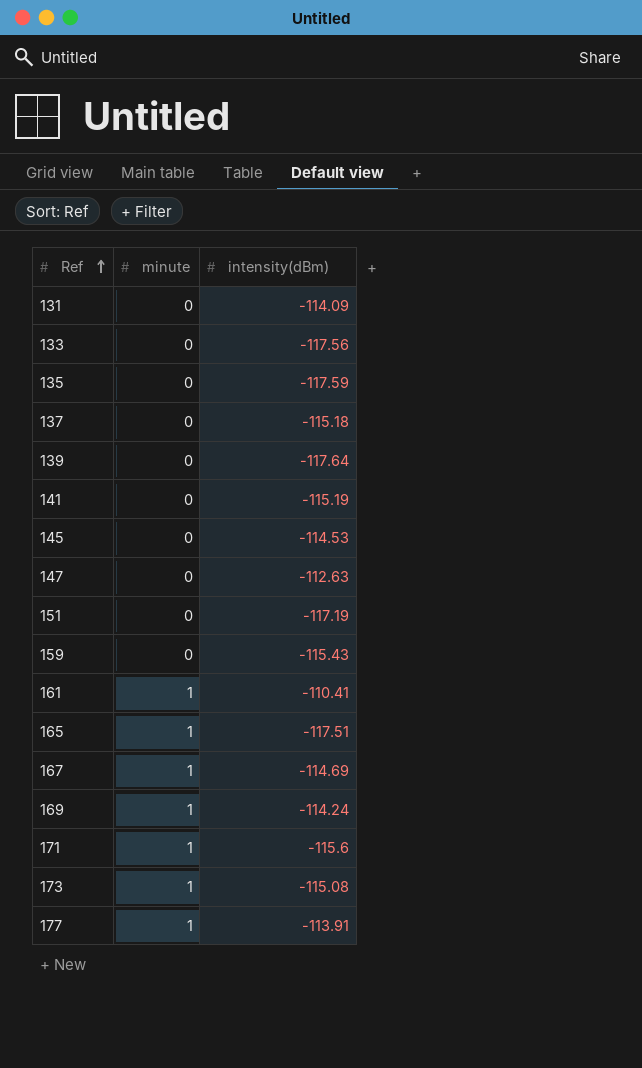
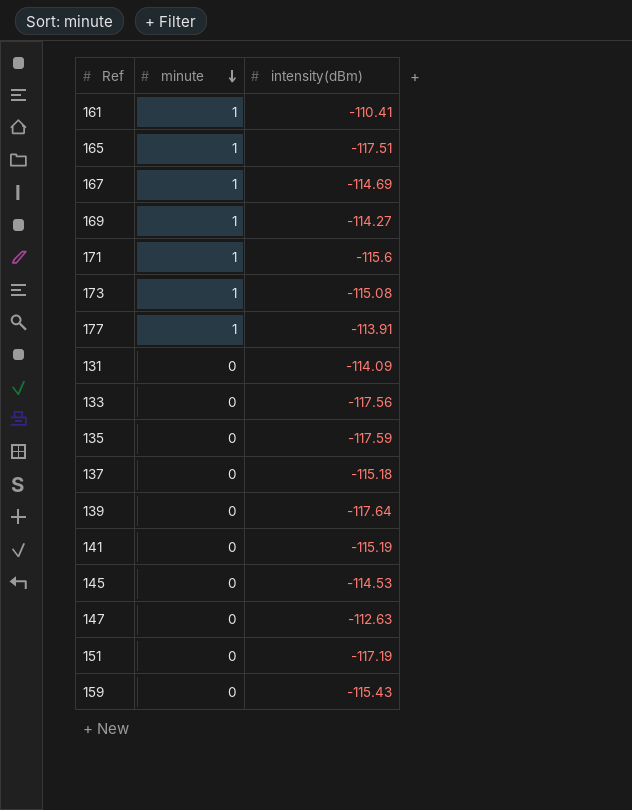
row order: Ref ascending -> minute descending
169 | intensity(dBm): -114.24 -> -114.27

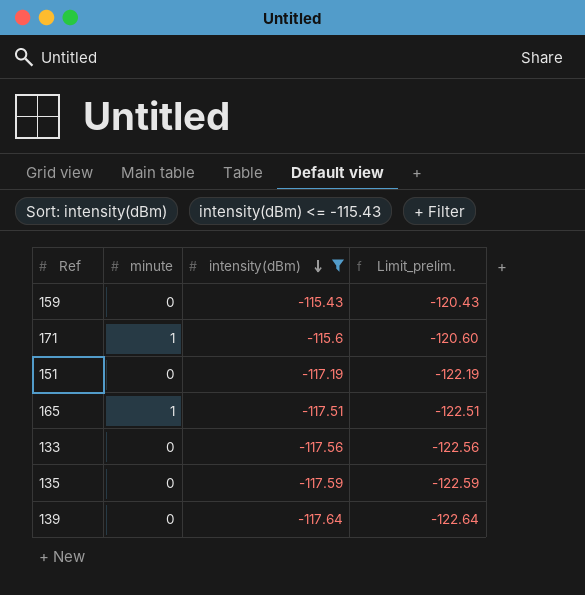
filter: none -> intensity(dBm) <= -115.43
row order: minute descending -> intensity(dBm) descending
column Limit_prelim. | formula: none -> [intensity(dBm)] - 5

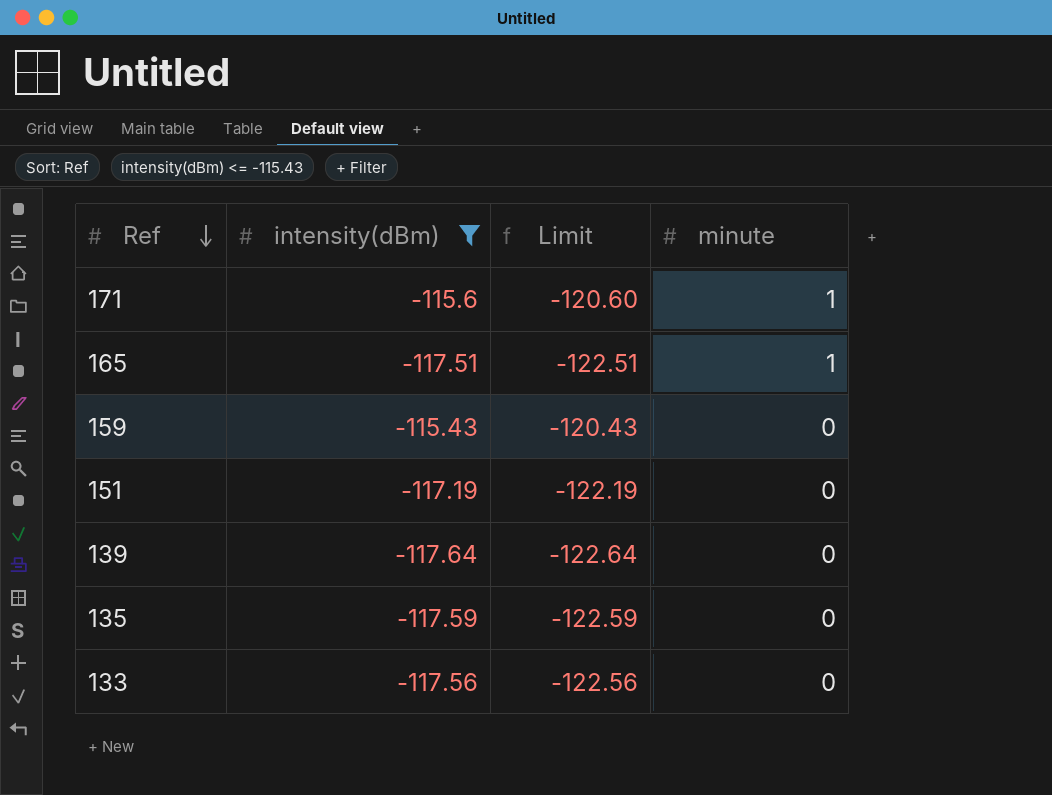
row order: intensity(dBm) descending -> Ref descending
column name: Limit_prelim. -> Limit
column minute | position: 2 -> 4

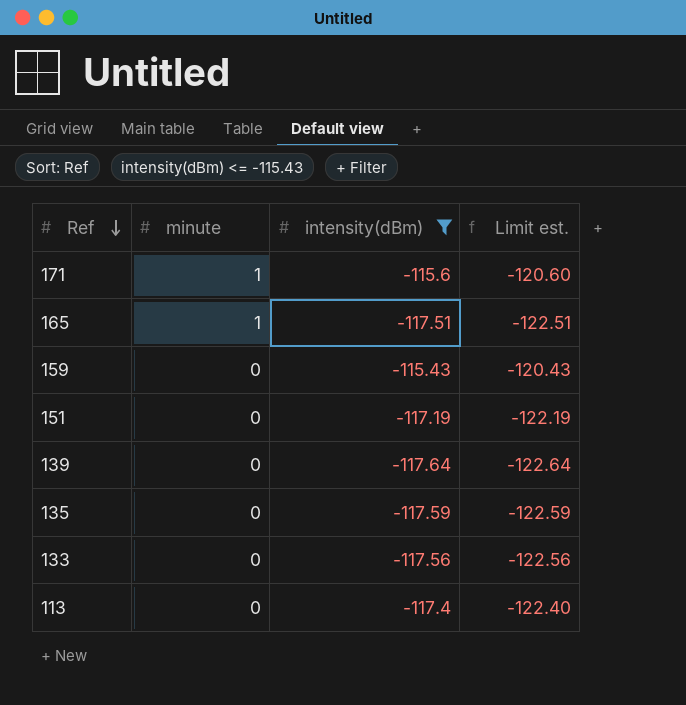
column minute | position: 4 -> 2
column name: Limit -> Limit est.
row 113: none -> 0 | -117.4 | -122.40

